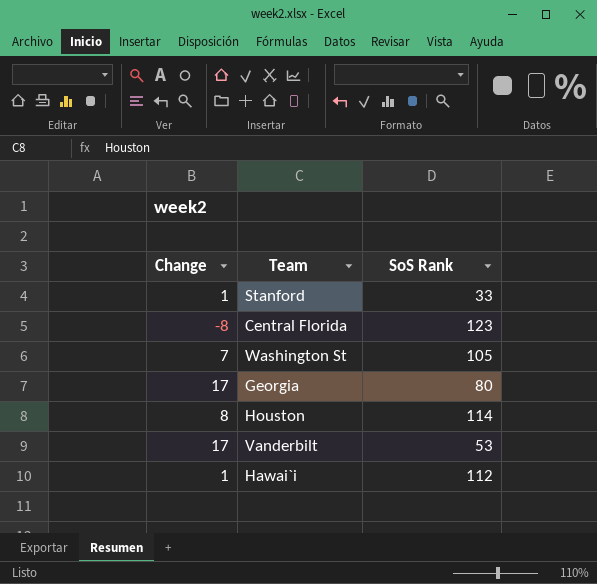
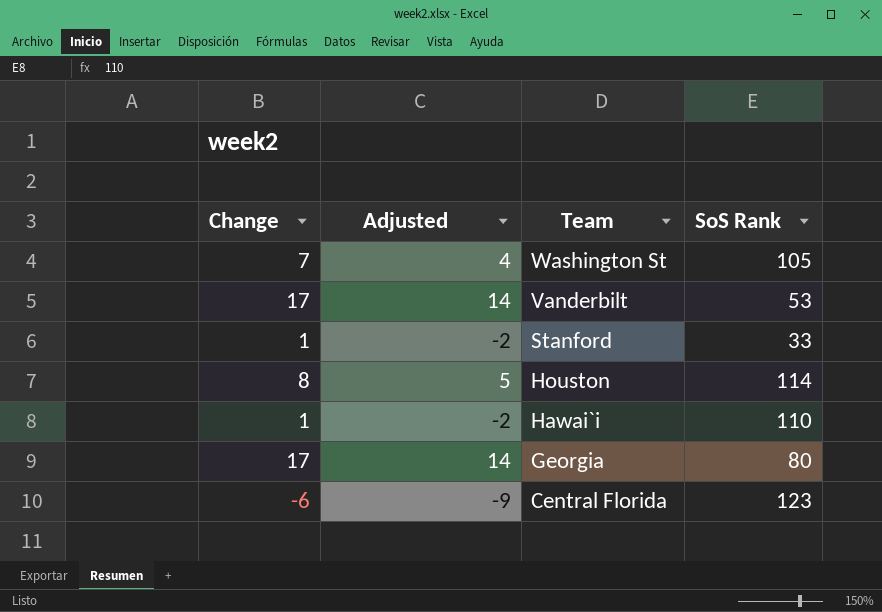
row order: none -> Team descending
column Adjusted | formula: none -> [Change] - 3
Hawai`i | SoS Rank: 112 -> 110
Central Florida | Change: -8 -> -6

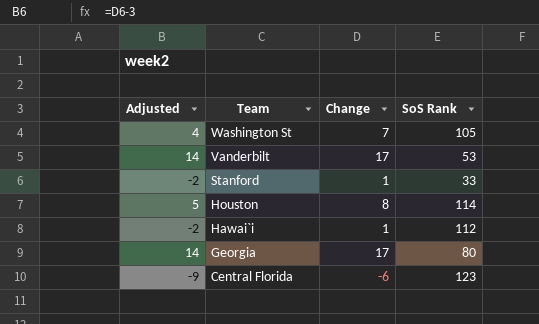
column Change | position: 1 -> 3
Hawai`i | SoS Rank: 110 -> 112

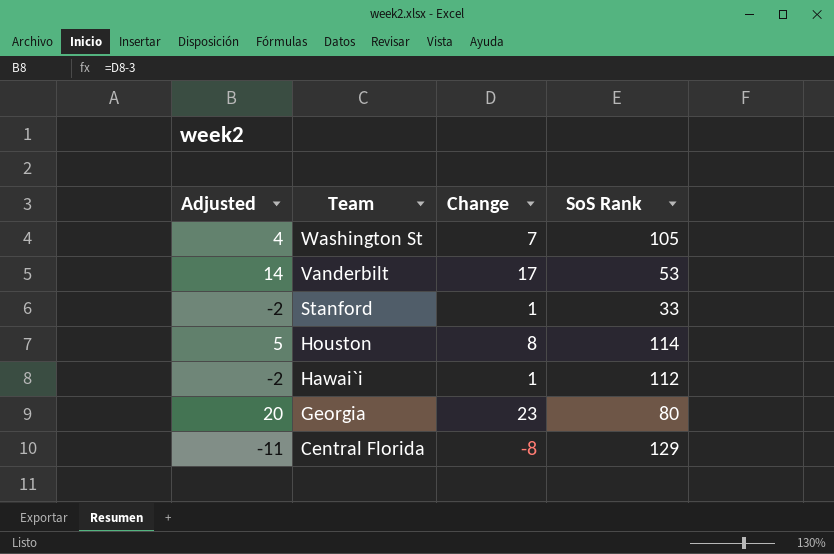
Georgia | Adjusted: 14 -> 20
Georgia | Change: 17 -> 23
Central Florida | Adjusted: -9 -> -11
Central Florida | Change: -6 -> -8
Central Florida | SoS Rank: 123 -> 129

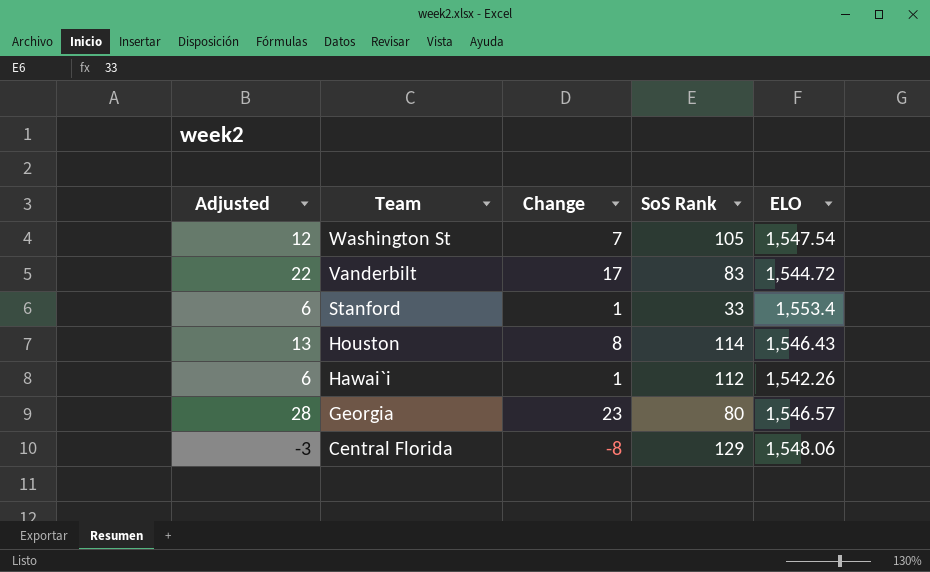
column Adjusted | formula: [Change] - 3 -> [Change] + 5
column ELO | position: none -> 5
Vanderbilt | SoS Rank: 53 -> 83

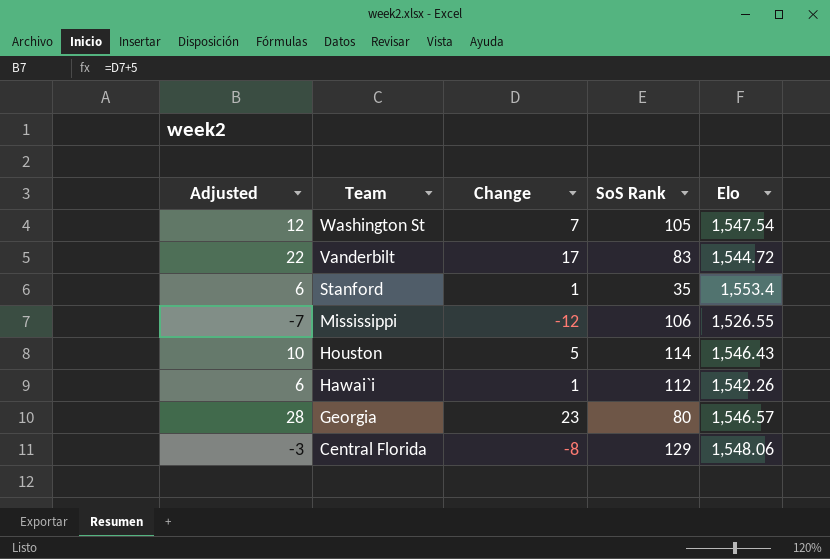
column name: ELO -> Elo
Stanford | SoS Rank: 33 -> 35
row Mississippi: none -> -7 | -12 | 106 | 1,526.55
Houston | Adjusted: 13 -> 10
Houston | Change: 8 -> 5

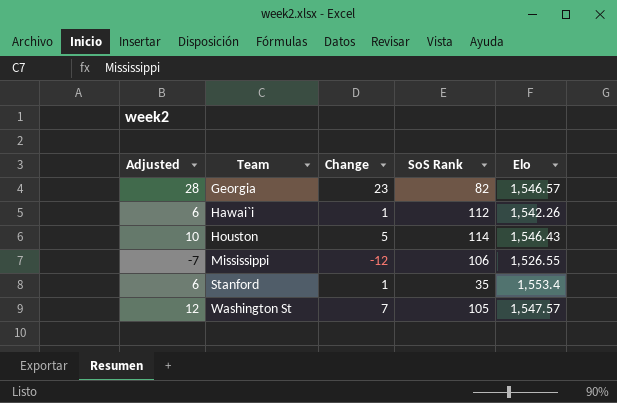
row order: Team descending -> Team ascending
row Vanderbilt: 22 | 17 | 83 | 1,544.72 -> none
row Central Florida: -3 | -8 | 129 | 1,548.06 -> none
Georgia | SoS Rank: 80 -> 82
Washington St | Elo: 1,547.54 -> 1,547.57

